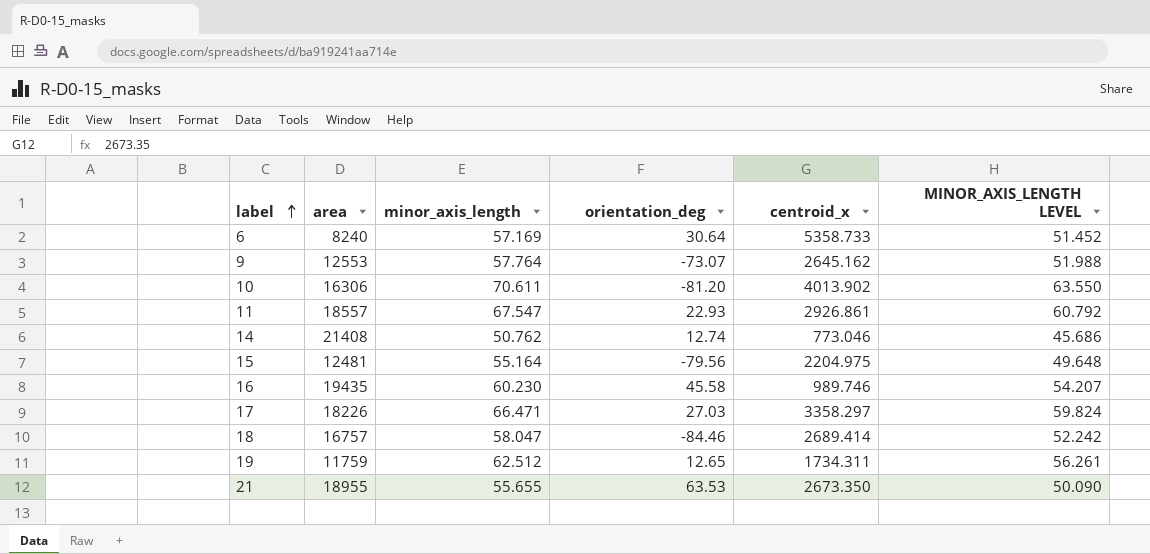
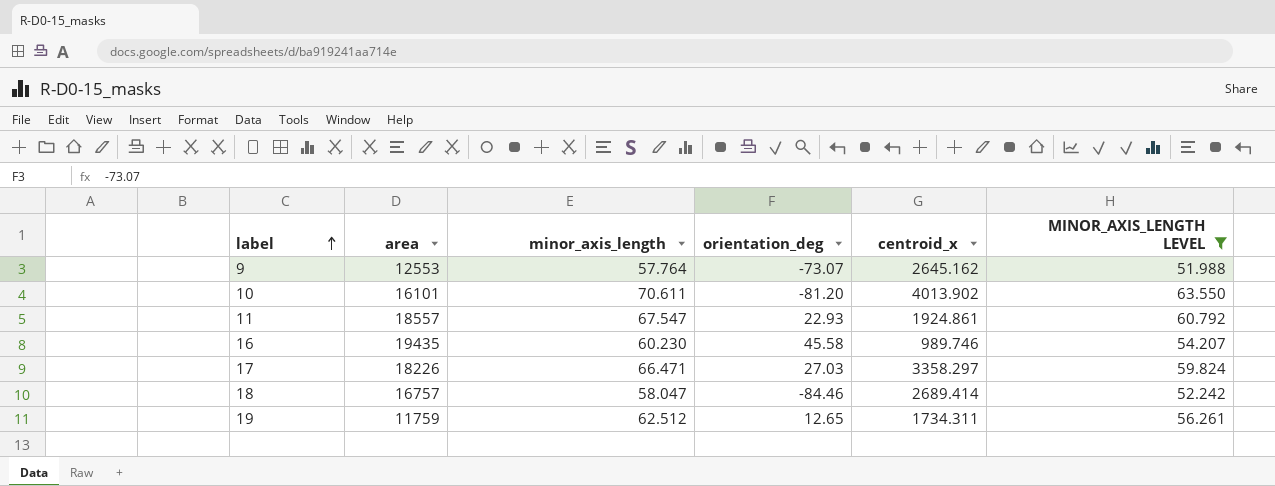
filter: none -> MINOR_AXIS_LENGTH LEVEL >= 51.988
10 | area: 16306 -> 16101
11 | centroid_x: 2926.861 -> 1924.861

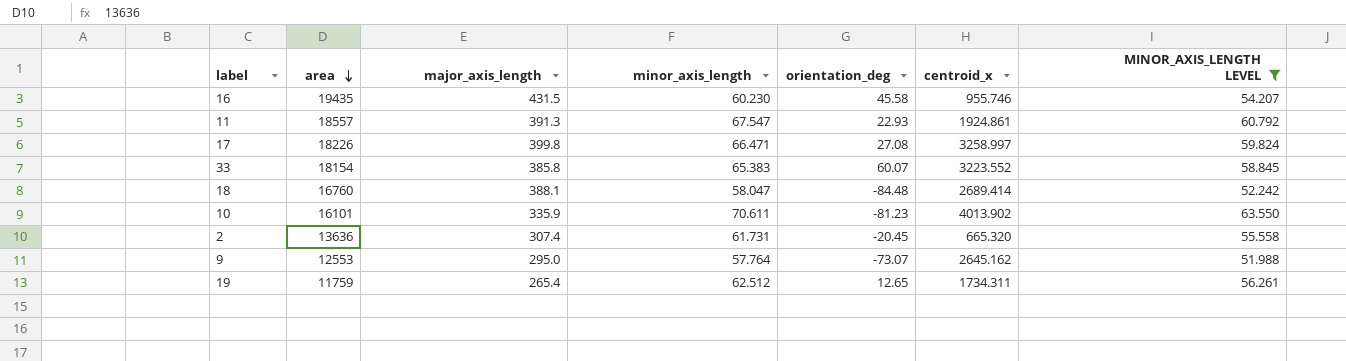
row order: label ascending -> area descending
column major_axis_length | position: none -> 3
16 | centroid_x: 989.746 -> 955.746
17 | orientation_deg: 27.03 -> 27.08
17 | centroid_x: 3358.297 -> 3258.997
row 33: none -> 18154 | 385.8 | 65.383 | 60.07 | 3223.552 | 58.845
18 | area: 16757 -> 16760
18 | orientation_deg: -84.46 -> -84.48
10 | orientation_deg: -81.20 -> -81.23
row 2: none -> 13636 | 307.4 | 61.731 | -20.45 | 665.320 | 55.558

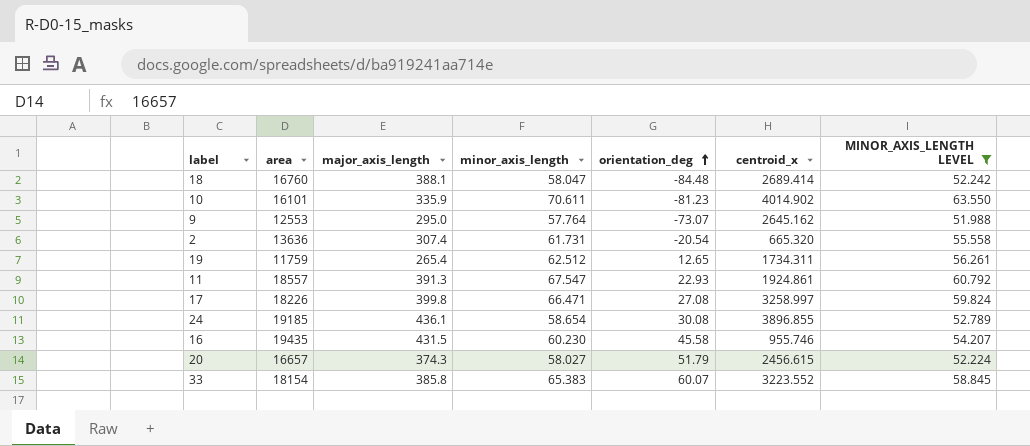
row order: area descending -> orientation_deg ascending
10 | centroid_x: 4013.902 -> 4014.902
2 | orientation_deg: -20.45 -> -20.54
row 24: none -> 19185 | 436.1 | 58.654 | 30.08 | 3896.855 | 52.789
row 20: none -> 16657 | 374.3 | 58.027 | 51.79 | 2456.615 | 52.224

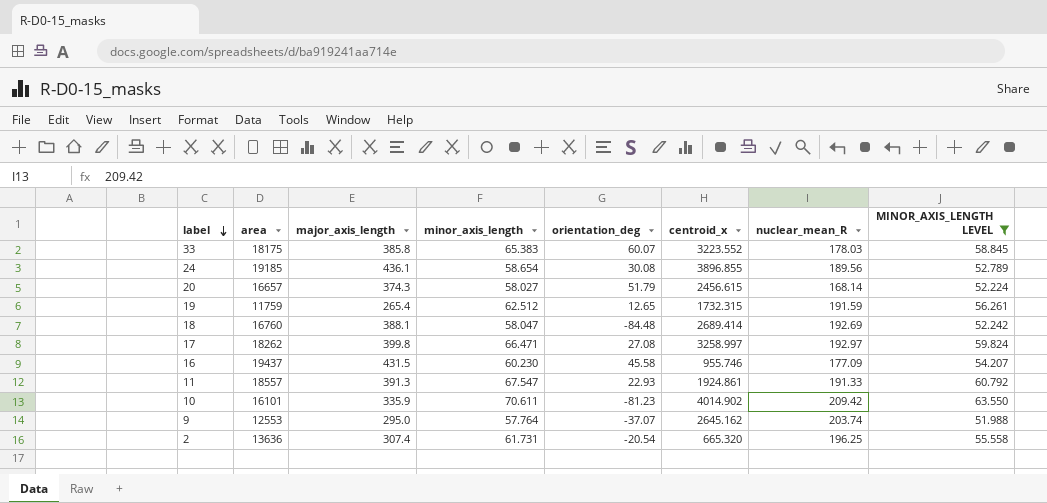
row order: orientation_deg ascending -> label descending
column nuclear_mean_R | position: none -> 7
33 | area: 18154 -> 18175
19 | centroid_x: 1734.311 -> 1732.315
17 | area: 18226 -> 18262
16 | area: 19435 -> 19437
9 | orientation_deg: -73.07 -> -37.07

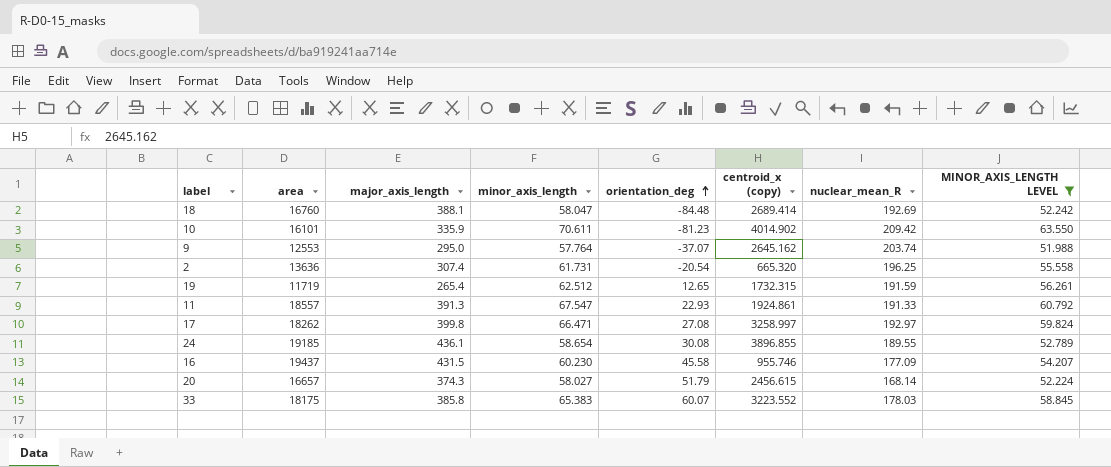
row order: label descending -> orientation_deg ascending
column name: centroid_x -> centroid_x (copy)
19 | area: 11759 -> 11719
24 | nuclear_mean_R: 189.56 -> 189.55

